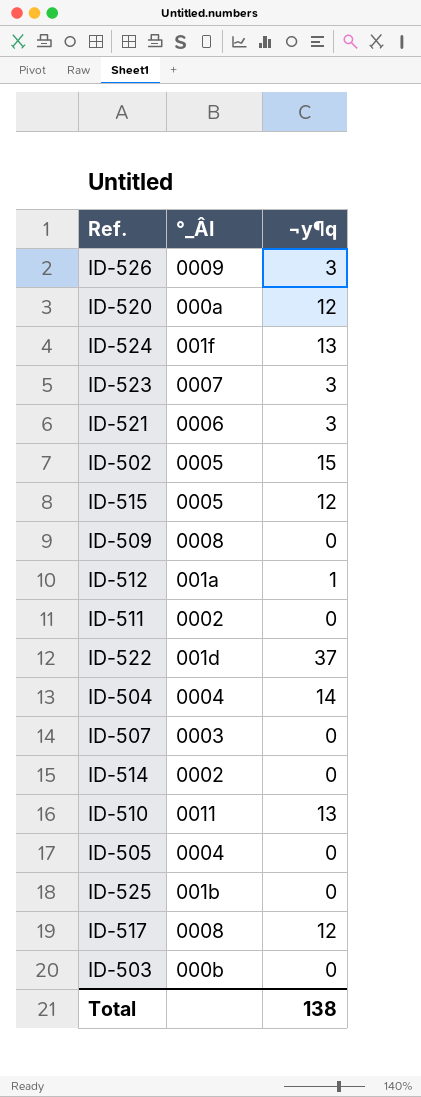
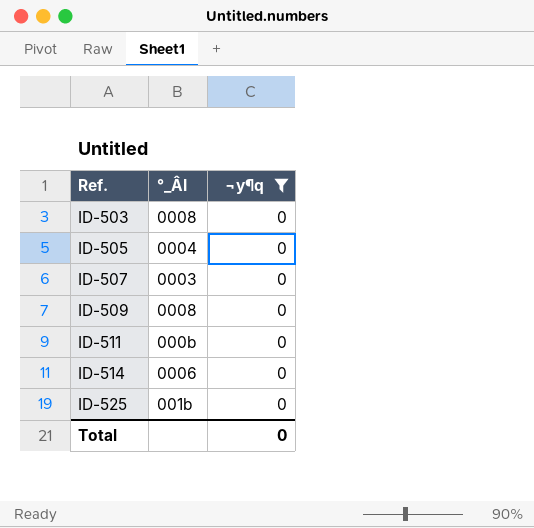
filter: none -> ¬y¶q = 0
row order: none -> Ref. ascending
ID-503 | °_ÂI: 000b -> 0008
ID-511 | °_ÂI: 0002 -> 000b
ID-514 | °_ÂI: 0002 -> 0006
Total | ¬y¶q: 138 -> 0

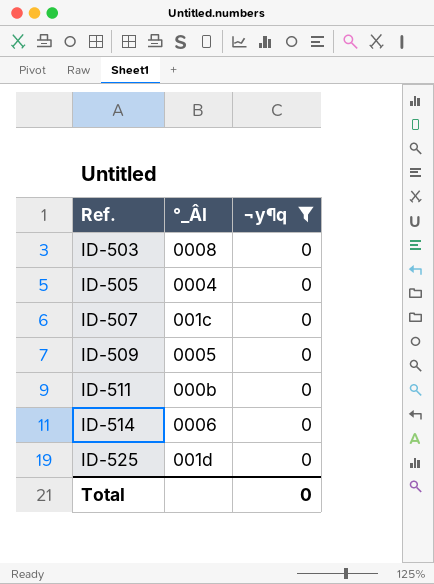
ID-507 | °_ÂI: 0003 -> 001c
ID-509 | °_ÂI: 0008 -> 0005
ID-525 | °_ÂI: 001b -> 001d

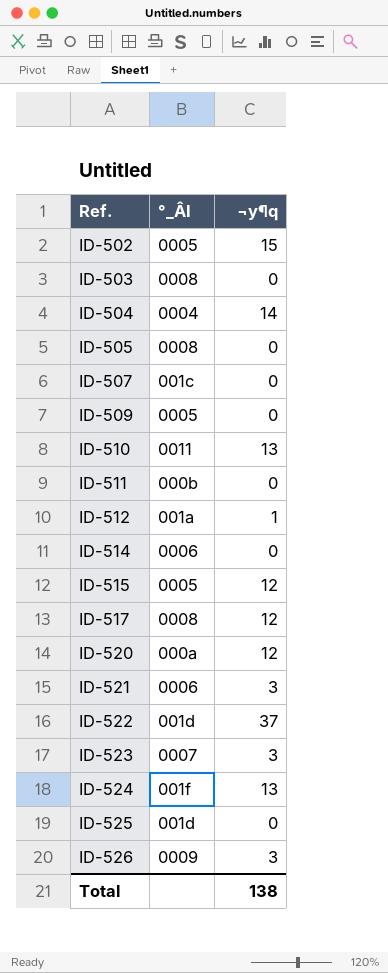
filter: ¬y¶q = 0 -> none
ID-505 | °_ÂI: 0004 -> 0008
Total | ¬y¶q: 0 -> 138

